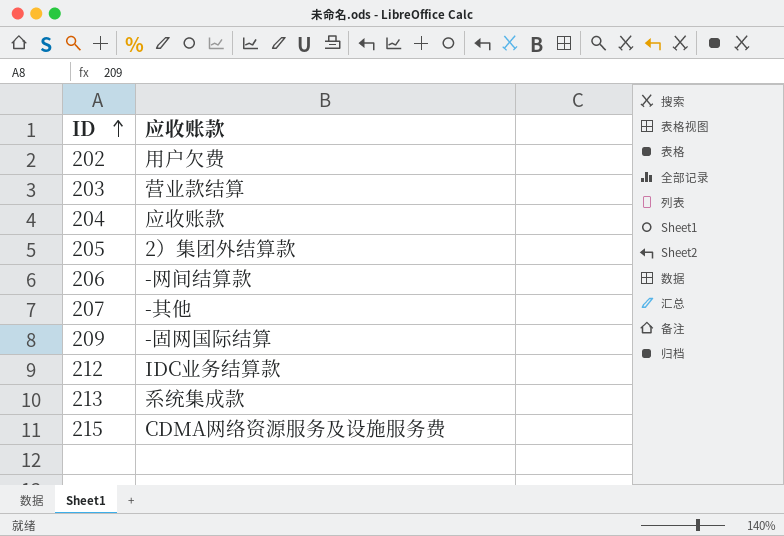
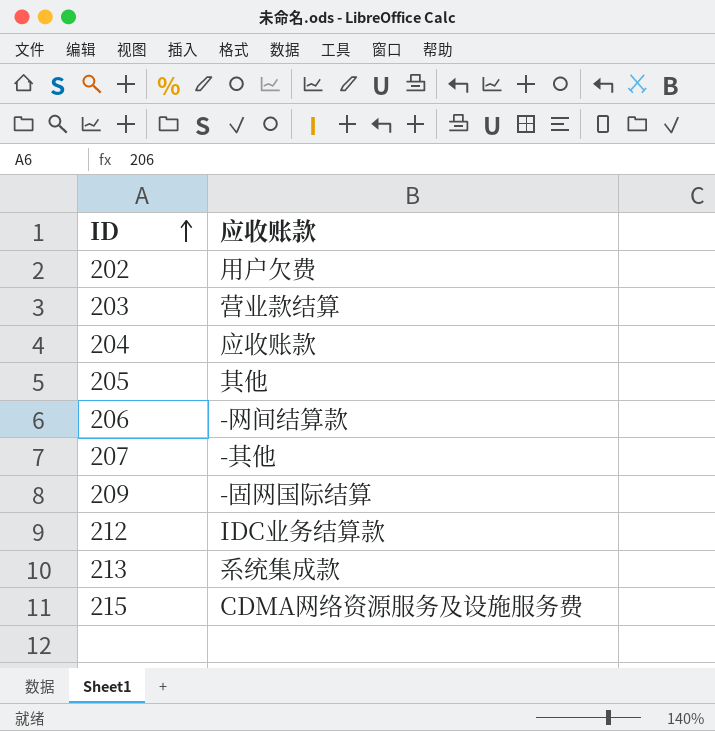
205 | 应收账款: 2）集团外结算款 -> 其他

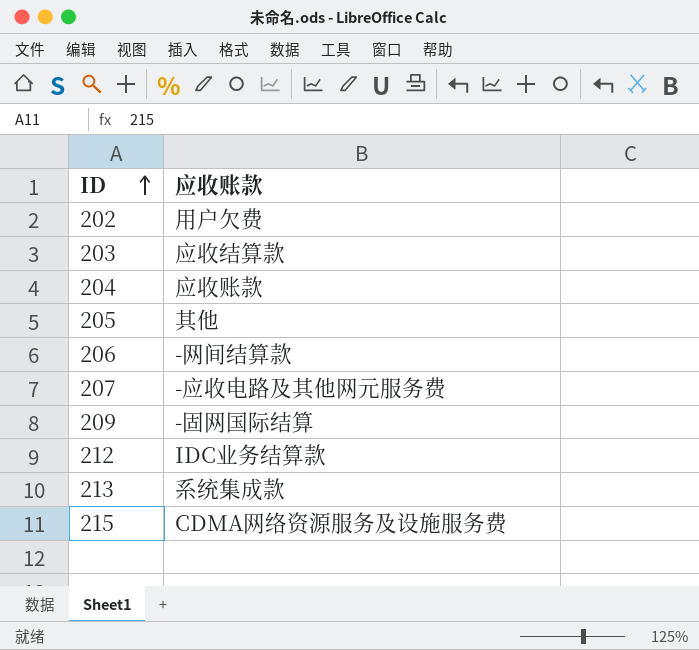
203 | 应收账款: 营业款结算 -> 应收结算款
207 | 应收账款: -其他 -> -应收电路及其他网元服务费

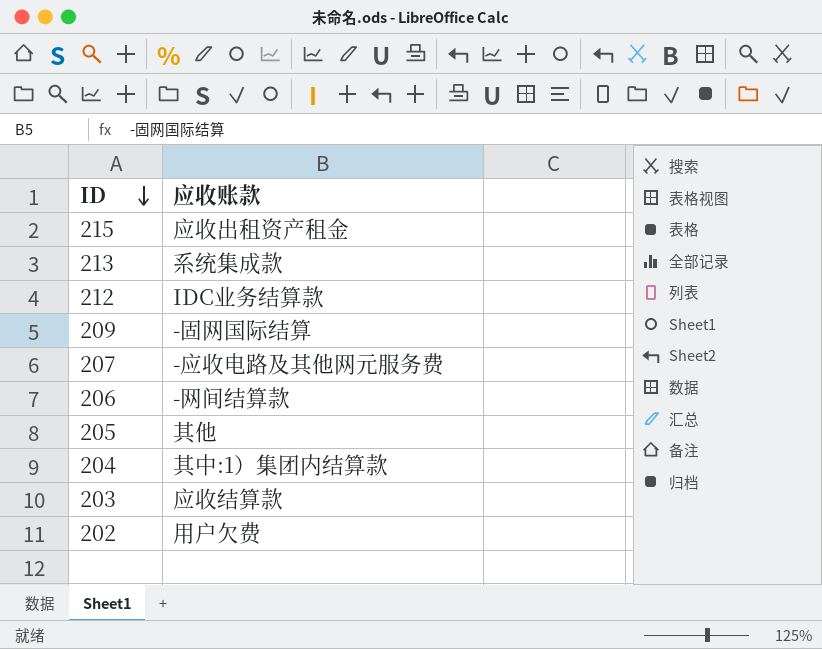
row order: ID ascending -> ID descending
215 | 应收账款: CDMA网络资源服务及设施服务费 -> 应收出租资产租金
204 | 应收账款: 应收账款 -> 其中:1）集团内结算款

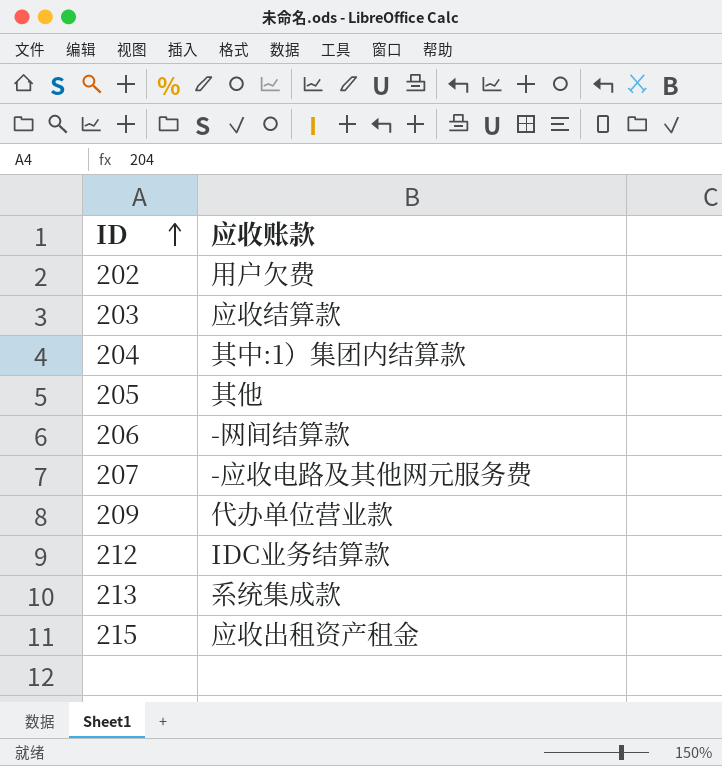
row order: ID descending -> ID ascending
209 | 应收账款: -固网国际结算 -> 代办单位营业款

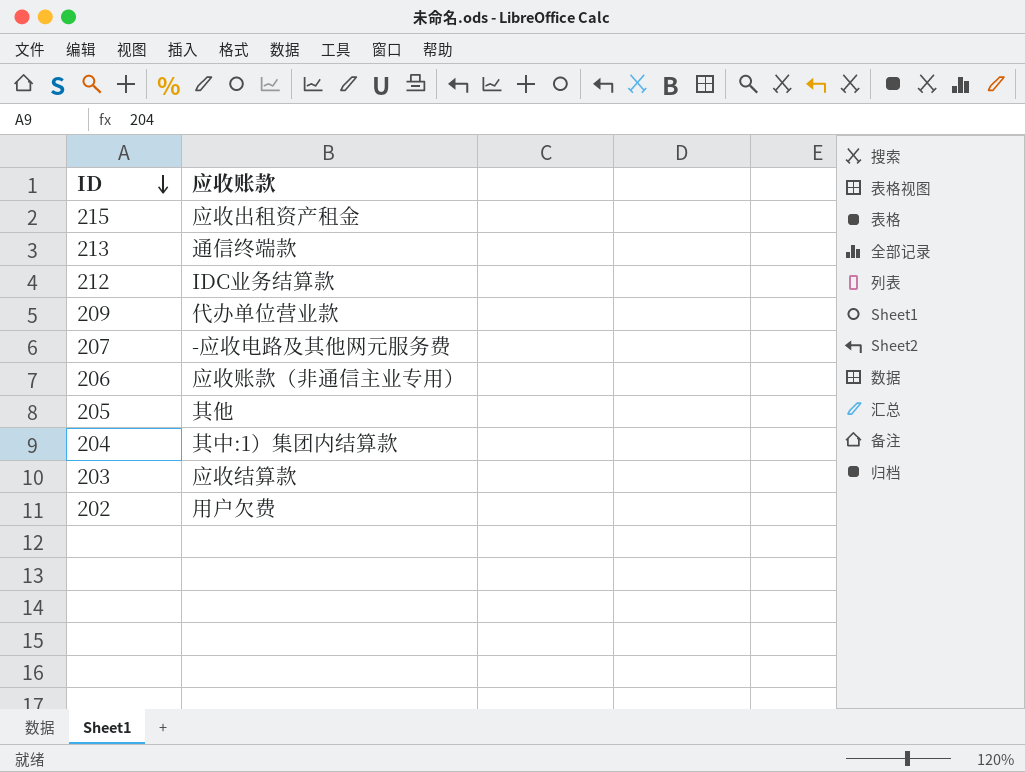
row order: ID ascending -> ID descending
213 | 应收账款: 系统集成款 -> 通信终端款
206 | 应收账款: -网间结算款 -> 应收账款（非通信主业专用）

